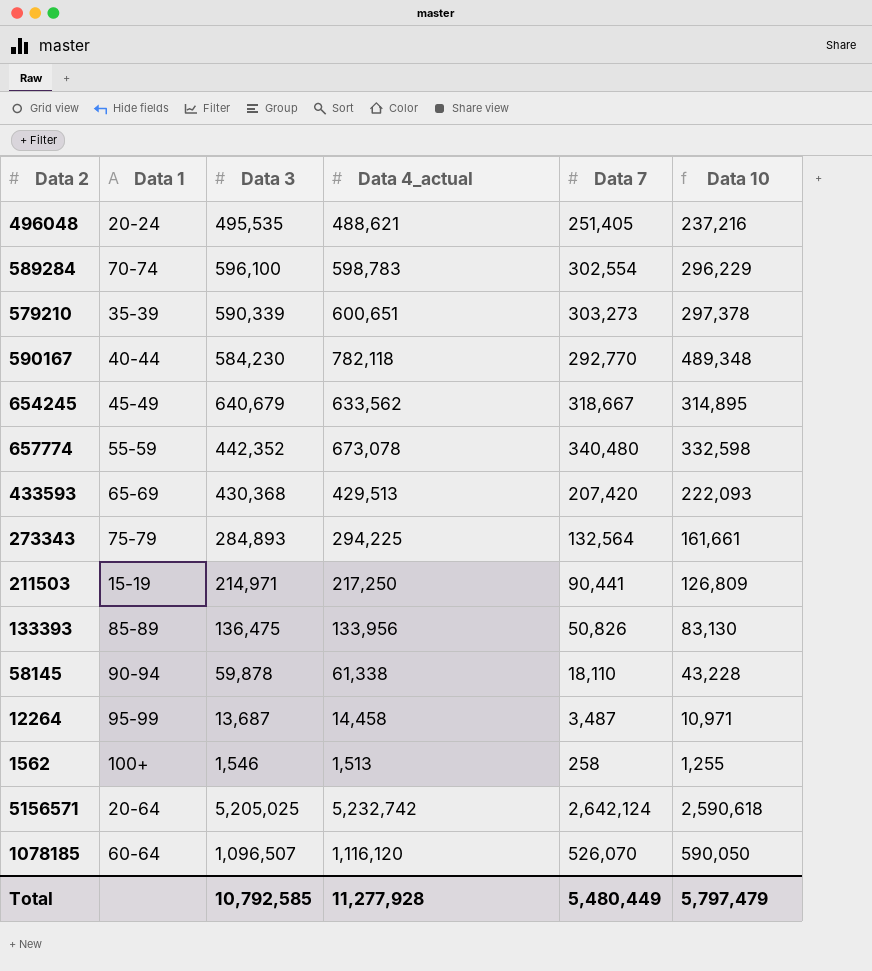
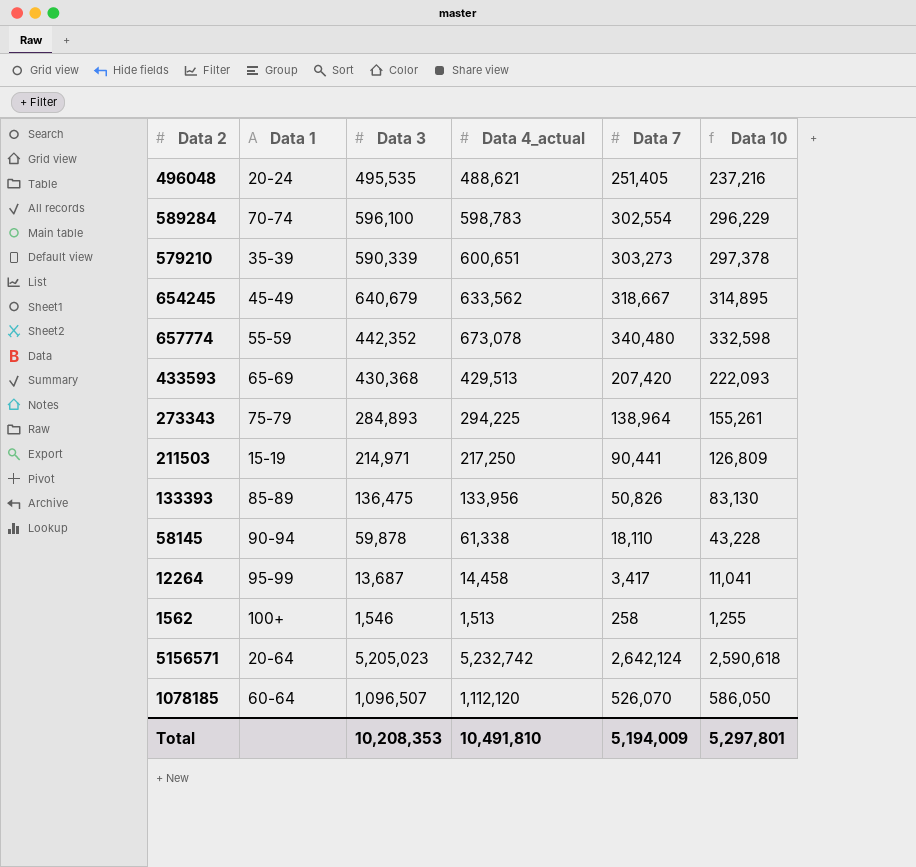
row 590167: 40-44 | 584,230 | 782,118 | 292,770 | 489,348 -> none
273343 | Data 7: 132,564 -> 138,964
273343 | Data 10: 161,661 -> 155,261
12264 | Data 7: 3,487 -> 3,417
12264 | Data 10: 10,971 -> 11,041
5156571 | Data 3: 5,205,025 -> 5,205,023
1078185 | Data 4_actual: 1,116,120 -> 1,112,120
1078185 | Data 10: 590,050 -> 586,050
Total | Data 3: 10,792,585 -> 10,208,353
Total | Data 4_actual: 11,277,928 -> 10,491,810
Total | Data 7: 5,480,449 -> 5,194,009
Total | Data 10: 5,797,479 -> 5,297,801

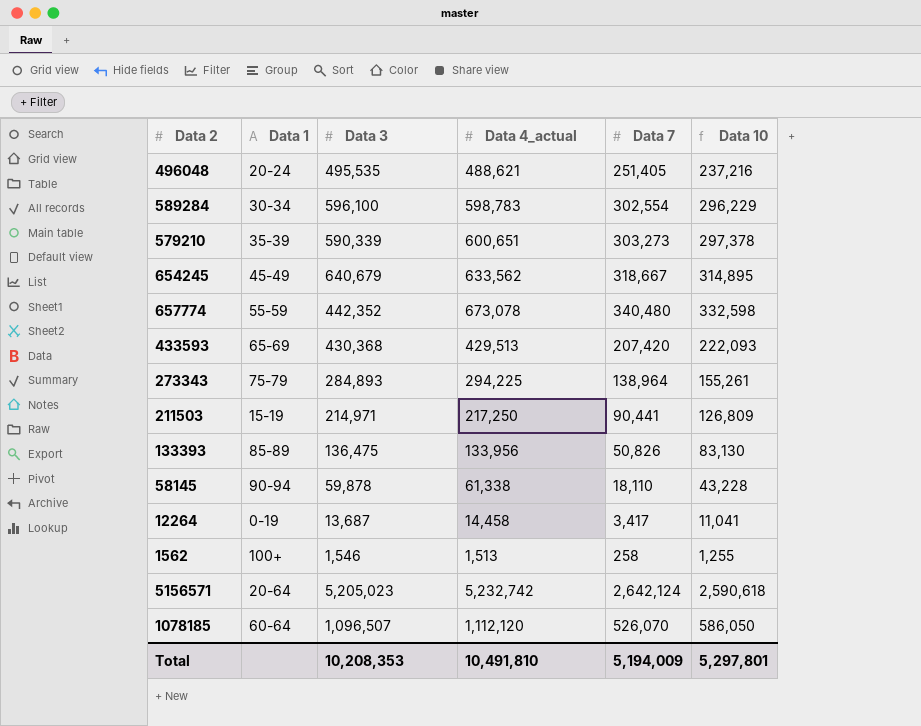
589284 | Data 1: 70-74 -> 30-34
12264 | Data 1: 95-99 -> 0-19

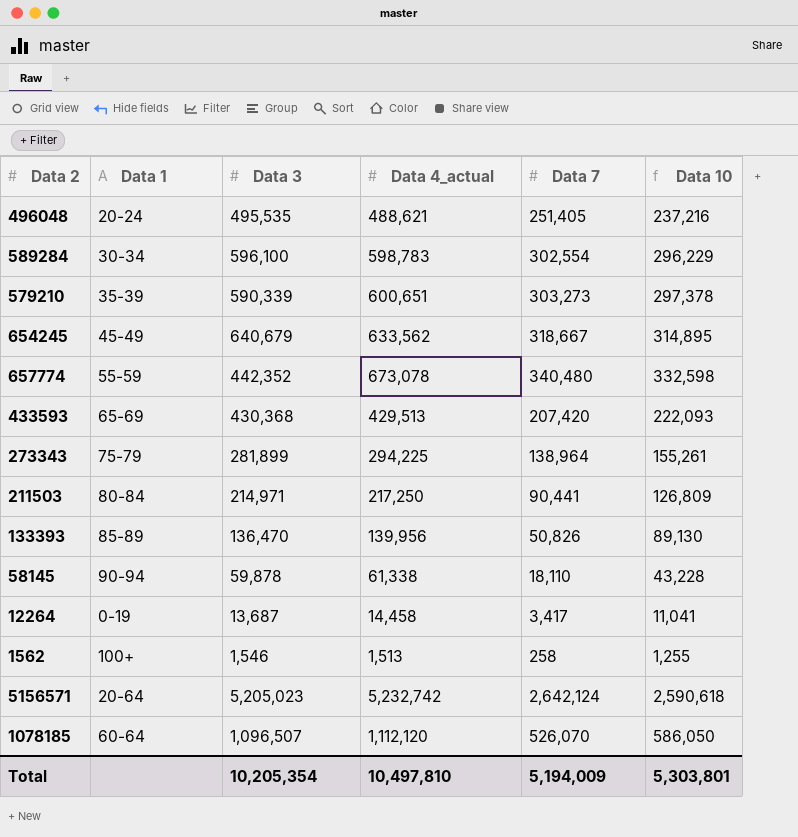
273343 | Data 3: 284,893 -> 281,899
211503 | Data 1: 15-19 -> 80-84
133393 | Data 3: 136,475 -> 136,470
133393 | Data 4_actual: 133,956 -> 139,956
133393 | Data 10: 83,130 -> 89,130
Total | Data 3: 10,208,353 -> 10,205,354
Total | Data 4_actual: 10,491,810 -> 10,497,810
Total | Data 10: 5,297,801 -> 5,303,801

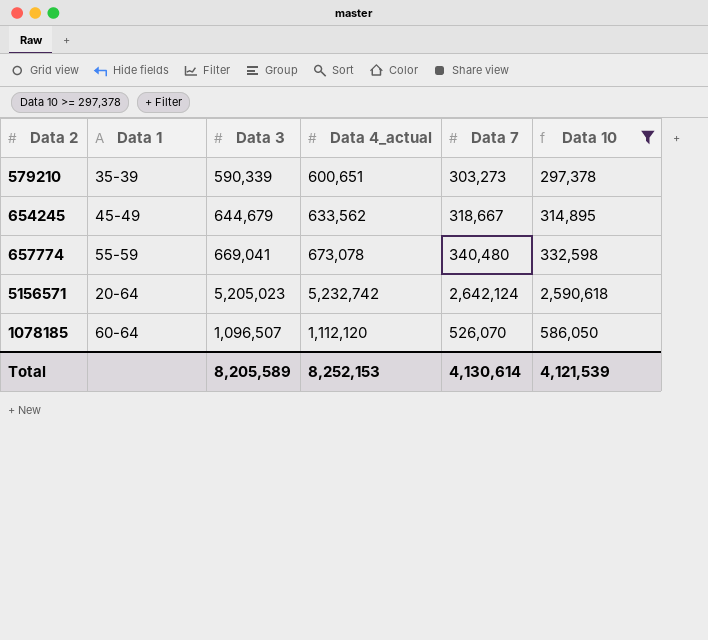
filter: none -> Data 10 >= 297,378
654245 | Data 3: 640,679 -> 644,679
657774 | Data 3: 442,352 -> 669,041
Total | Data 3: 10,205,354 -> 8,205,589
Total | Data 4_actual: 10,497,810 -> 8,252,153
Total | Data 7: 5,194,009 -> 4,130,614
Total | Data 10: 5,303,801 -> 4,121,539

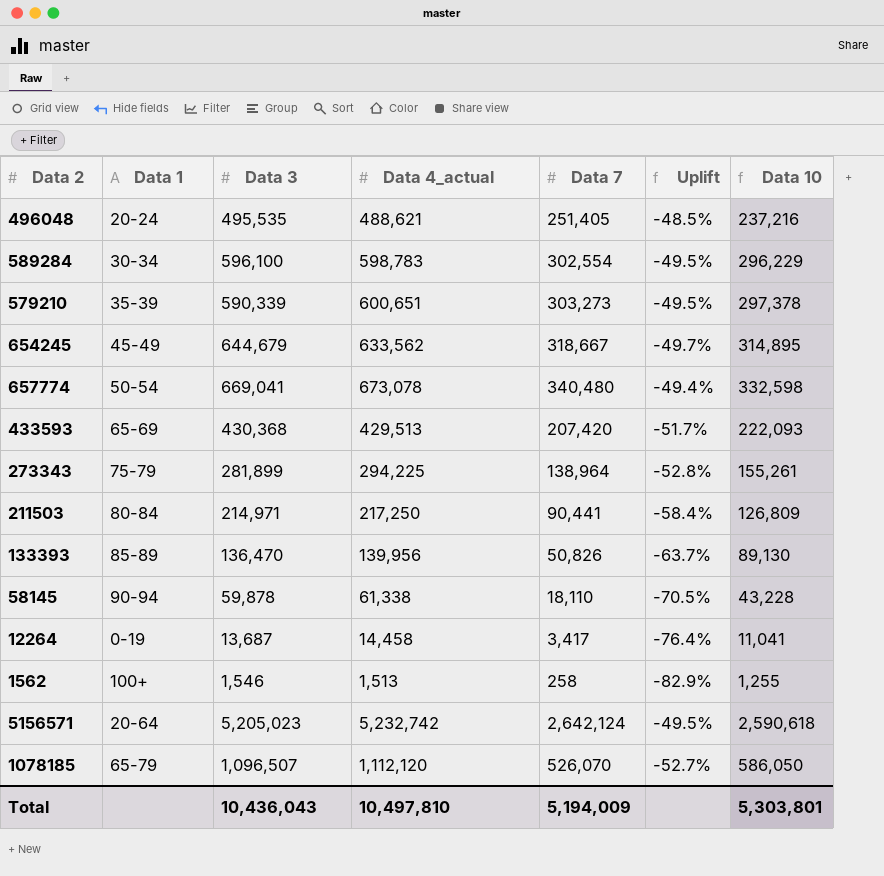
filter: Data 10 >= 297,378 -> none
column Uplift | formula: none -> ([Data 7] - [Data 4_actual]) / [Data 4_actual]
657774 | Data 1: 55-59 -> 50-54
1078185 | Data 1: 60-64 -> 65-79
Total | Data 3: 8,205,589 -> 10,436,043
Total | Data 4_actual: 8,252,153 -> 10,497,810
Total | Data 7: 4,130,614 -> 5,194,009
Total | Data 10: 4,121,539 -> 5,303,801

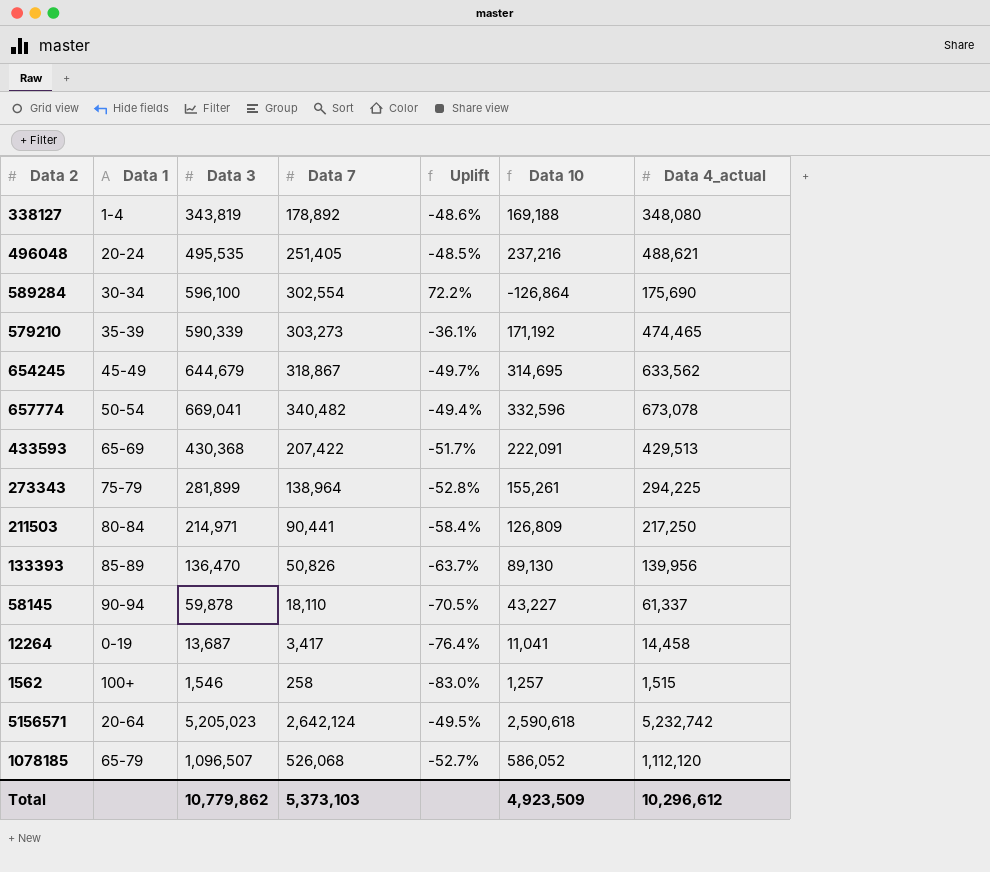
column Data 4_actual | position: 4 -> 7
row 338127: none -> 1-4 | 343,819 | 178,892 | -48.6% | 169,188 | 348,080
589284 | Uplift: -49.5% -> 72.2%
589284 | Data 10: 296,229 -> -126,864
589284 | Data 4_actual: 598,783 -> 175,690
579210 | Uplift: -49.5% -> -36.1%
579210 | Data 10: 297,378 -> 171,192
579210 | Data 4_actual: 600,651 -> 474,465
654245 | Data 7: 318,667 -> 318,867
654245 | Data 10: 314,895 -> 314,695
657774 | Data 7: 340,480 -> 340,482
657774 | Data 10: 332,598 -> 332,596
433593 | Data 7: 207,420 -> 207,422
433593 | Data 10: 222,093 -> 222,091
58145 | Data 10: 43,228 -> 43,227
58145 | Data 4_actual: 61,338 -> 61,337
1562 | Uplift: -82.9% -> -83.0%
1562 | Data 10: 1,255 -> 1,257
1562 | Data 4_actual: 1,513 -> 1,515
1078185 | Data 7: 526,070 -> 526,068
1078185 | Data 10: 586,050 -> 586,052
Total | Data 3: 10,436,043 -> 10,779,862
Total | Data 7: 5,194,009 -> 5,373,103
Total | Data 10: 5,303,801 -> 4,923,509
Total | Data 4_actual: 10,497,810 -> 10,296,612

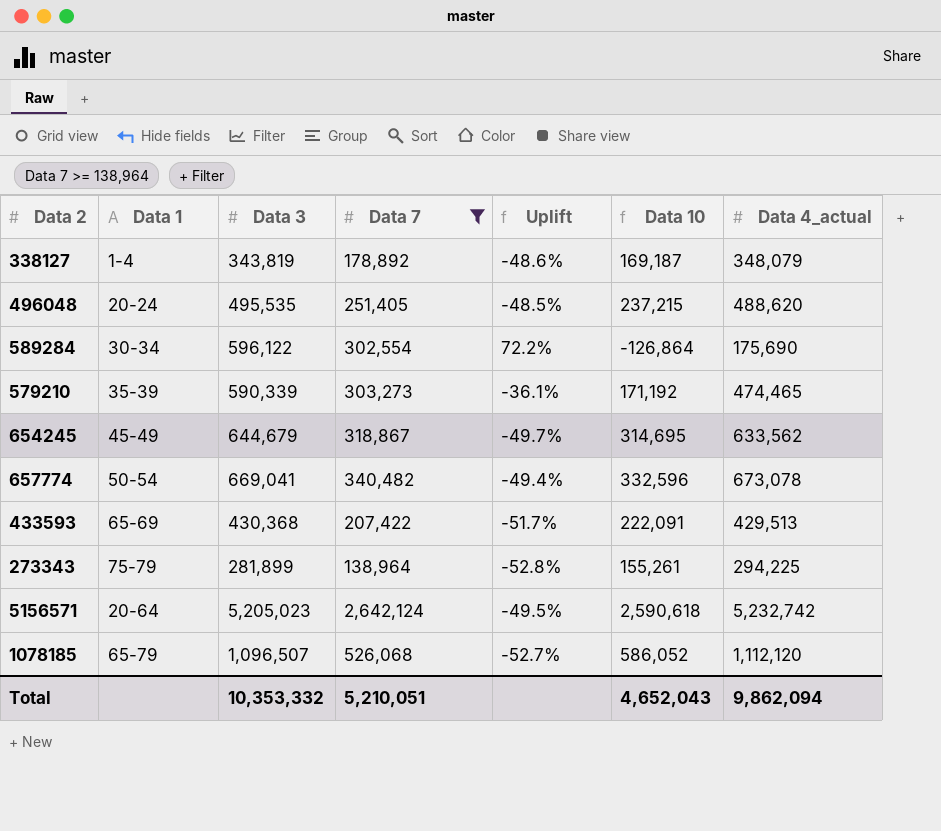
filter: none -> Data 7 >= 138,964
338127 | Data 10: 169,188 -> 169,187
338127 | Data 4_actual: 348,080 -> 348,079
496048 | Data 10: 237,216 -> 237,215
496048 | Data 4_actual: 488,621 -> 488,620
589284 | Data 3: 596,100 -> 596,122
Total | Data 3: 10,779,862 -> 10,353,332
Total | Data 7: 5,373,103 -> 5,210,051
Total | Data 10: 4,923,509 -> 4,652,043
Total | Data 4_actual: 10,296,612 -> 9,862,094

